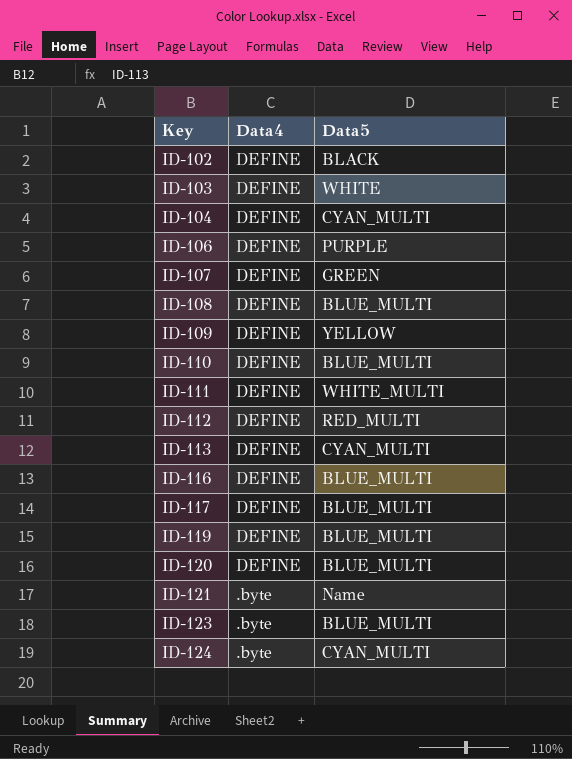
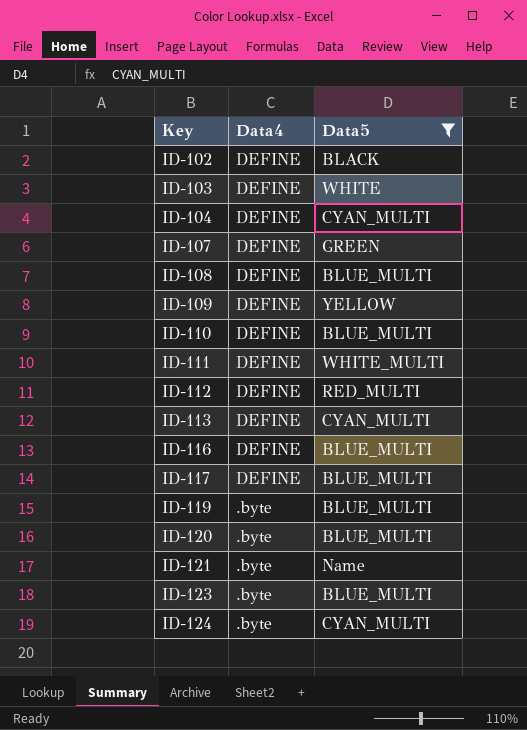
filter: none -> Data5 != PURPLE
ID-119 | Data4: DEFINE -> .byte
ID-120 | Data4: DEFINE -> .byte

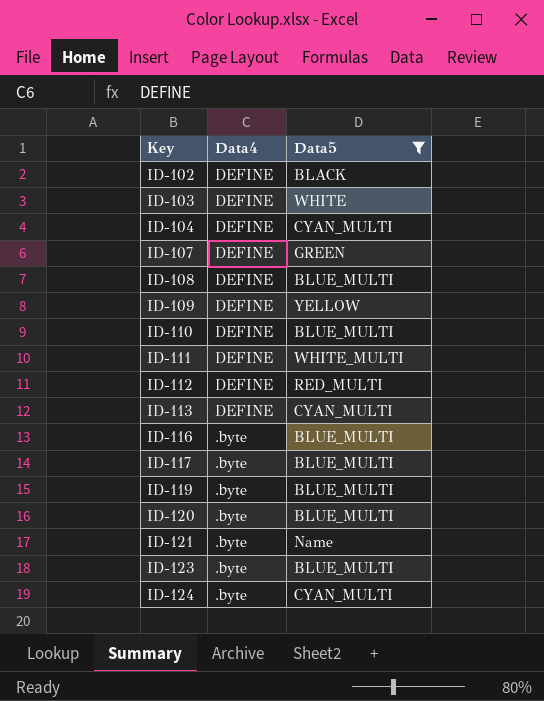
ID-116 | Data4: DEFINE -> .byte
ID-117 | Data4: DEFINE -> .byte

